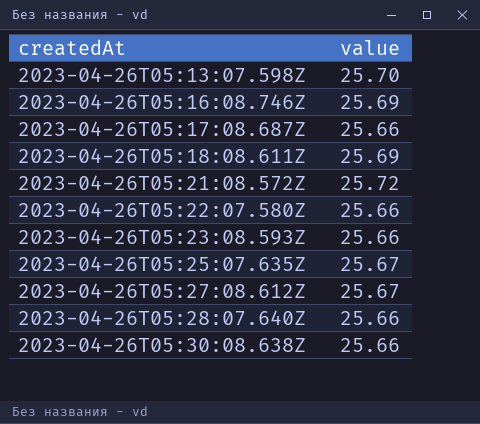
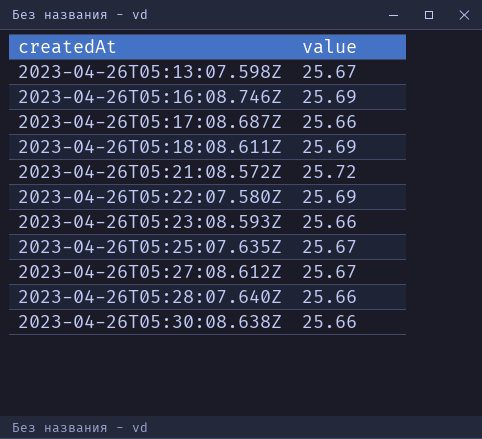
2023-04-26T05:13:07.598Z | value: 25.70 -> 25.67
2023-04-26T05:22:07.580Z | value: 25.66 -> 25.69

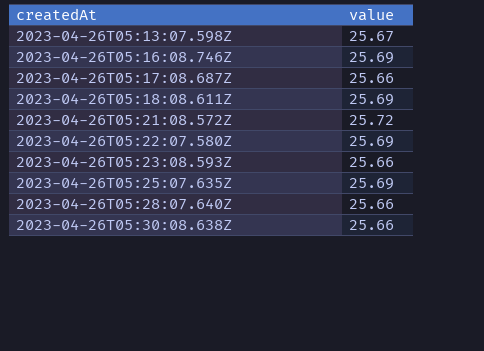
row 2023-04-26T05:27:08.612Z: 25.67 -> none
2023-04-26T05:25:07.635Z | value: 25.67 -> 25.69

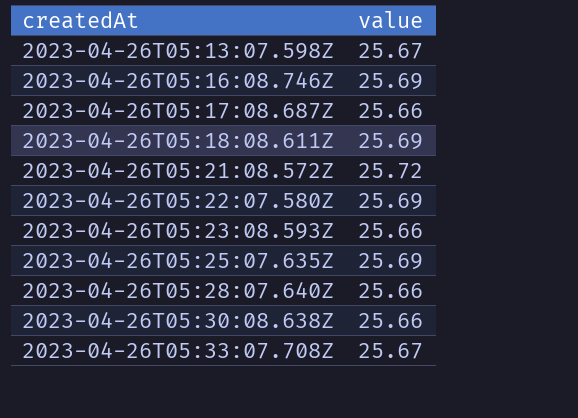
row 2023-04-26T05:33:07.708Z: none -> 25.67

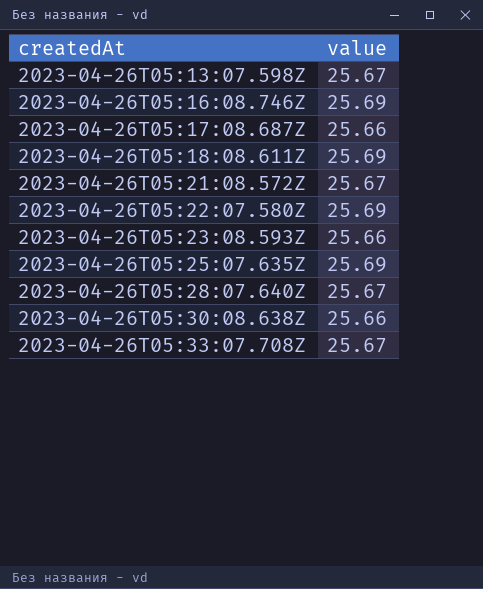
2023-04-26T05:21:08.572Z | value: 25.72 -> 25.67
2023-04-26T05:28:07.640Z | value: 25.66 -> 25.67

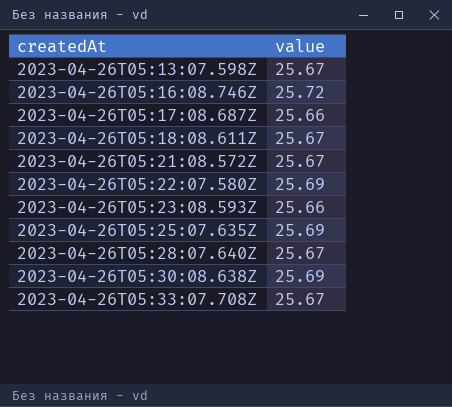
2023-04-26T05:16:08.746Z | value: 25.69 -> 25.72
2023-04-26T05:18:08.611Z | value: 25.69 -> 25.67
2023-04-26T05:30:08.638Z | value: 25.66 -> 25.69

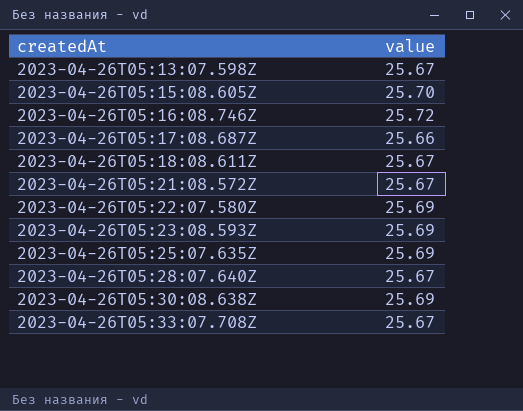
row 2023-04-26T05:15:08.605Z: none -> 25.70
2023-04-26T05:23:08.593Z | value: 25.66 -> 25.69

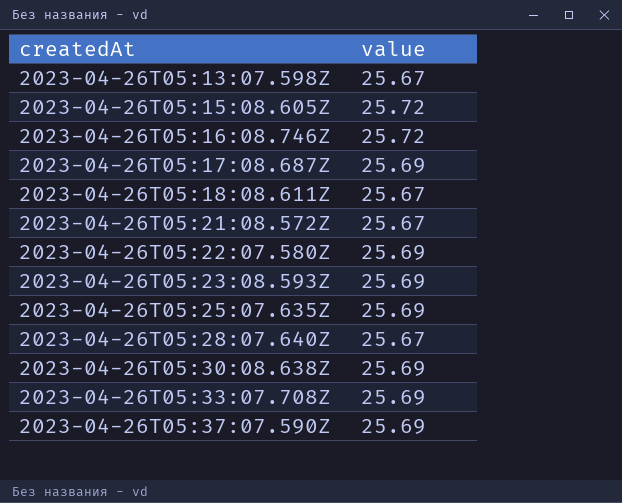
2023-04-26T05:15:08.605Z | value: 25.70 -> 25.72
2023-04-26T05:17:08.687Z | value: 25.66 -> 25.69
2023-04-26T05:33:07.708Z | value: 25.67 -> 25.69
row 2023-04-26T05:37:07.590Z: none -> 25.69

